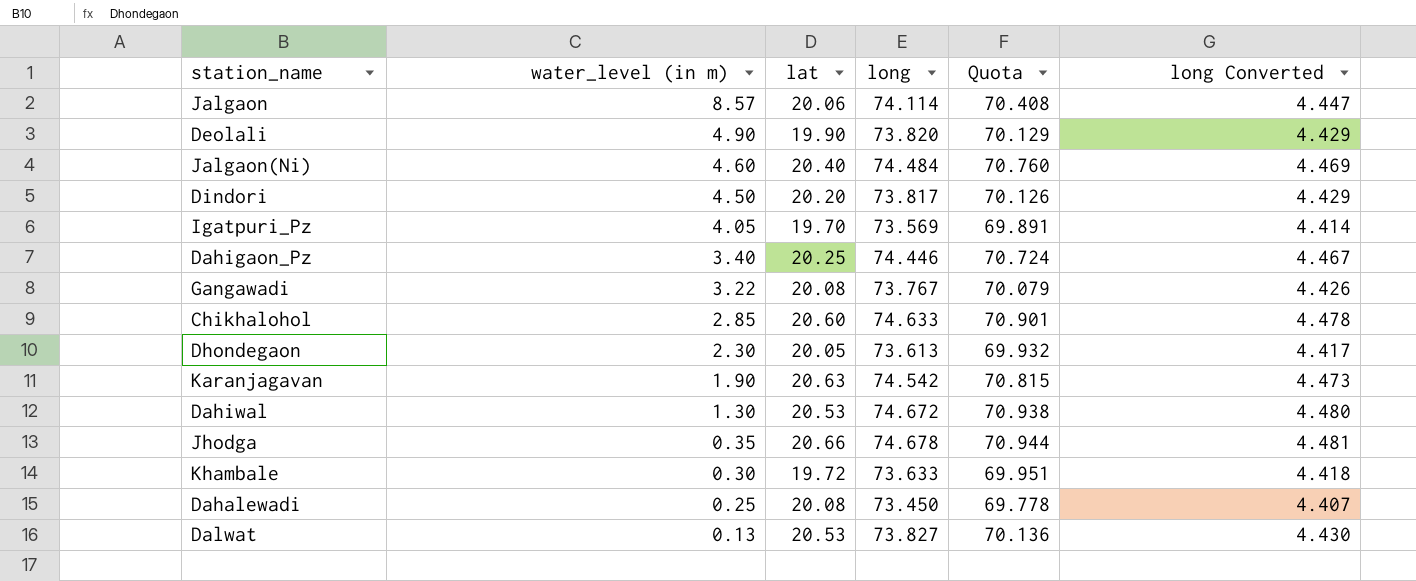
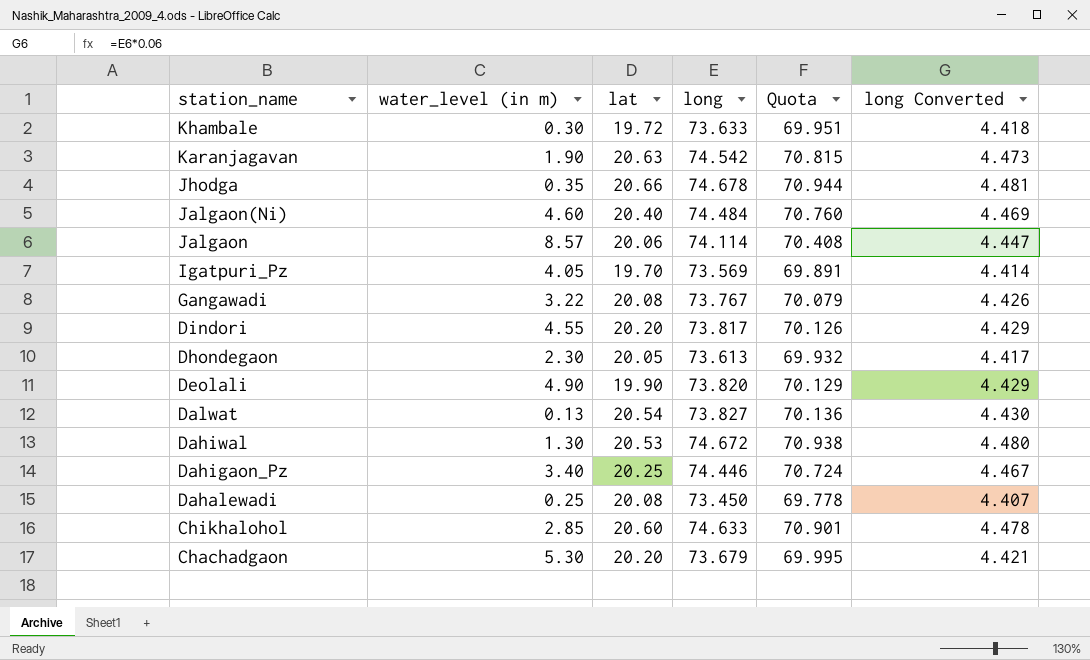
row order: water_level (in m) descending -> station_name descending
Dindori | water_level (in m): 4.50 -> 4.55
Dalwat | lat: 20.53 -> 20.54
row Chachadgaon: none -> 5.30 | 20.20 | 73.679 | 69.995 | 4.421

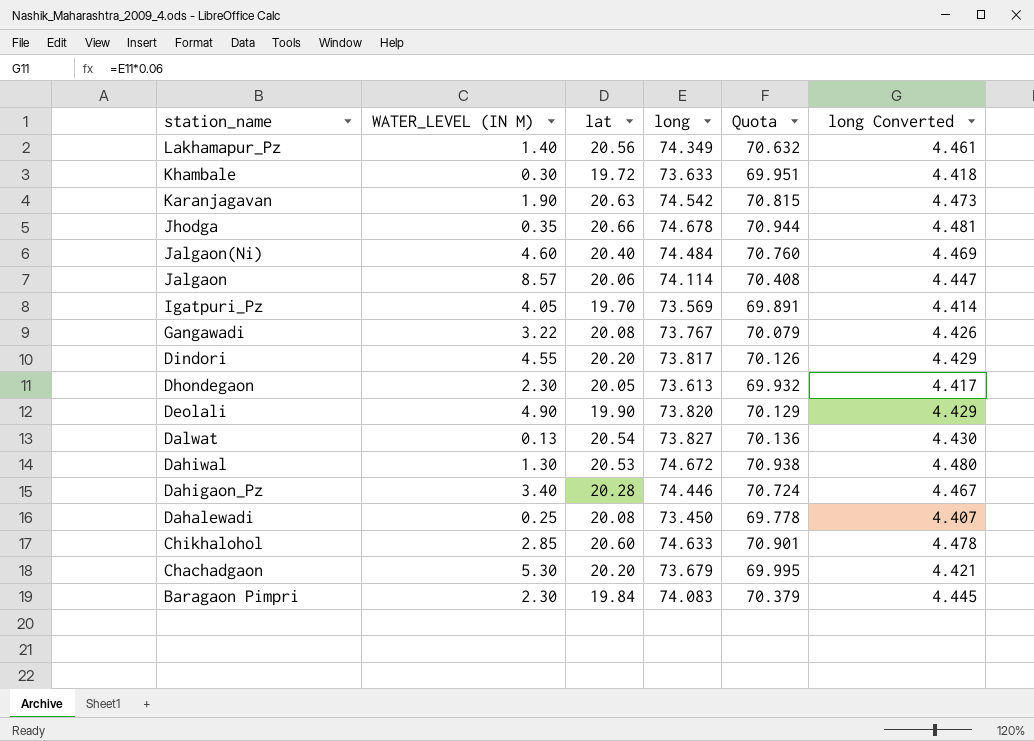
column name: water_level (in m) -> WATER_LEVEL (IN M)
row Lakhamapur_Pz: none -> 1.40 | 20.56 | 74.349 | 70.632 | 4.461
Dahigaon_Pz | lat: 20.25 -> 20.28
row Baragaon Pimpri: none -> 2.30 | 19.84 | 74.083 | 70.379 | 4.445

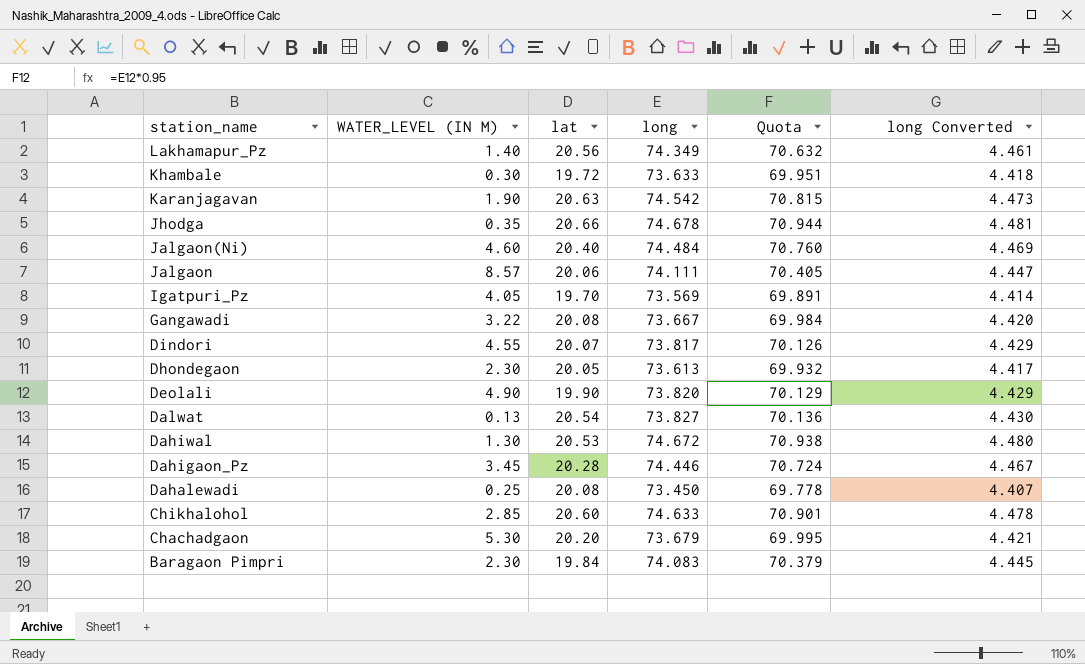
Jalgaon | long: 74.114 -> 74.111
Jalgaon | Quota: 70.408 -> 70.405
Gangawadi | long: 73.767 -> 73.667
Gangawadi | Quota: 70.079 -> 69.984
Gangawadi | long Converted: 4.426 -> 4.420
Dindori | lat: 20.20 -> 20.07
Dahigaon_Pz | WATER_LEVEL (IN M): 3.40 -> 3.45

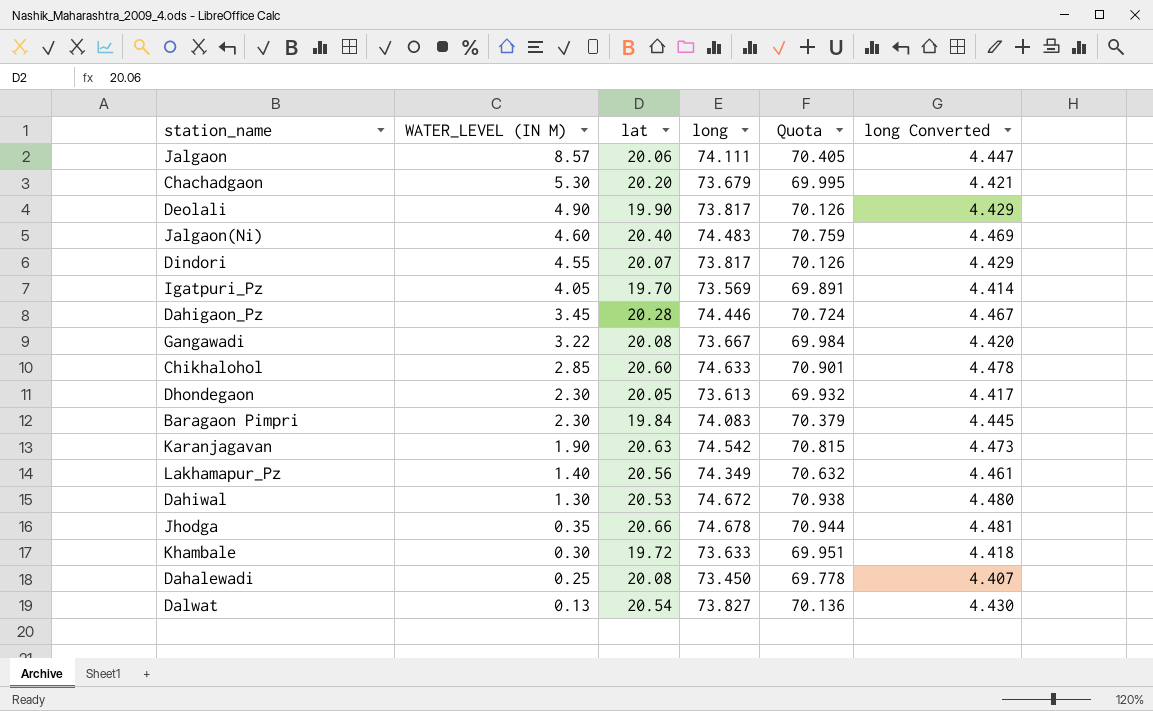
row order: station_name descending -> WATER_LEVEL (IN M) descending
Deolali | long: 73.820 -> 73.817
Deolali | Quota: 70.129 -> 70.126
Jalgaon(Ni) | long: 74.484 -> 74.483
Jalgaon(Ni) | Quota: 70.760 -> 70.759

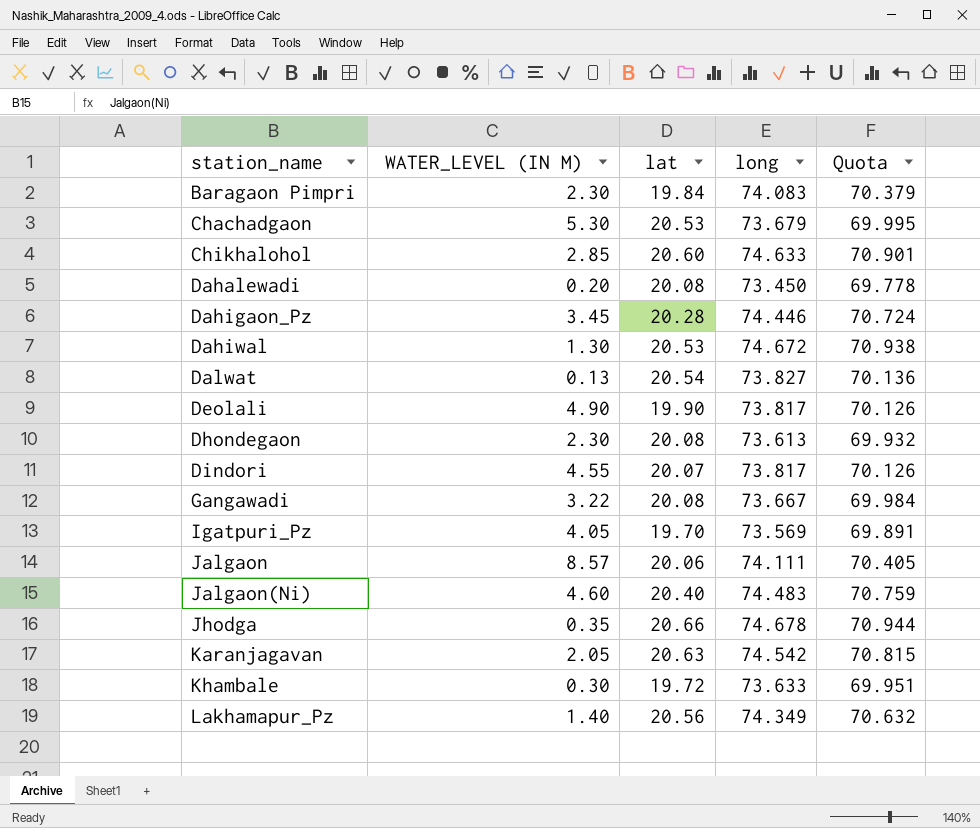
row order: WATER_LEVEL (IN M) descending -> station_name ascending
column long Converted | formula: [long] * 0.06 -> none
Chachadgaon | lat: 20.20 -> 20.53
Dahalewadi | WATER_LEVEL (IN M): 0.25 -> 0.20
Dhondegaon | lat: 20.05 -> 20.08
Karanjagavan | WATER_LEVEL (IN M): 1.90 -> 2.05

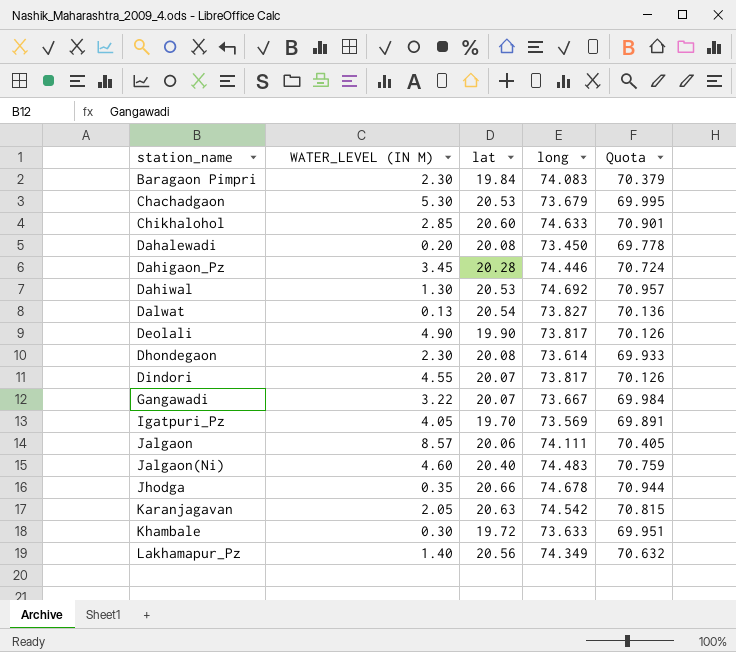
Dahiwal | long: 74.672 -> 74.692
Dahiwal | Quota: 70.938 -> 70.957
Dhondegaon | long: 73.613 -> 73.614
Dhondegaon | Quota: 69.932 -> 69.933
Gangawadi | lat: 20.08 -> 20.07

